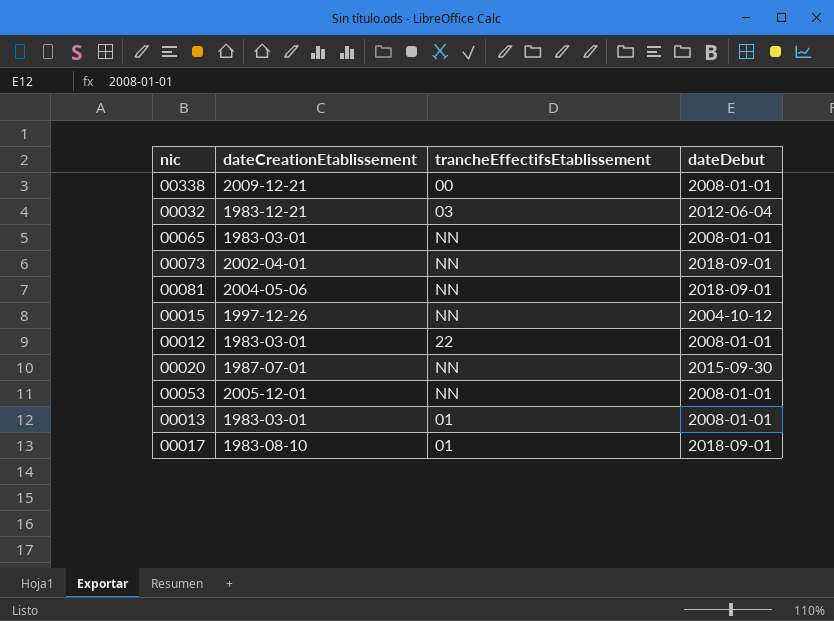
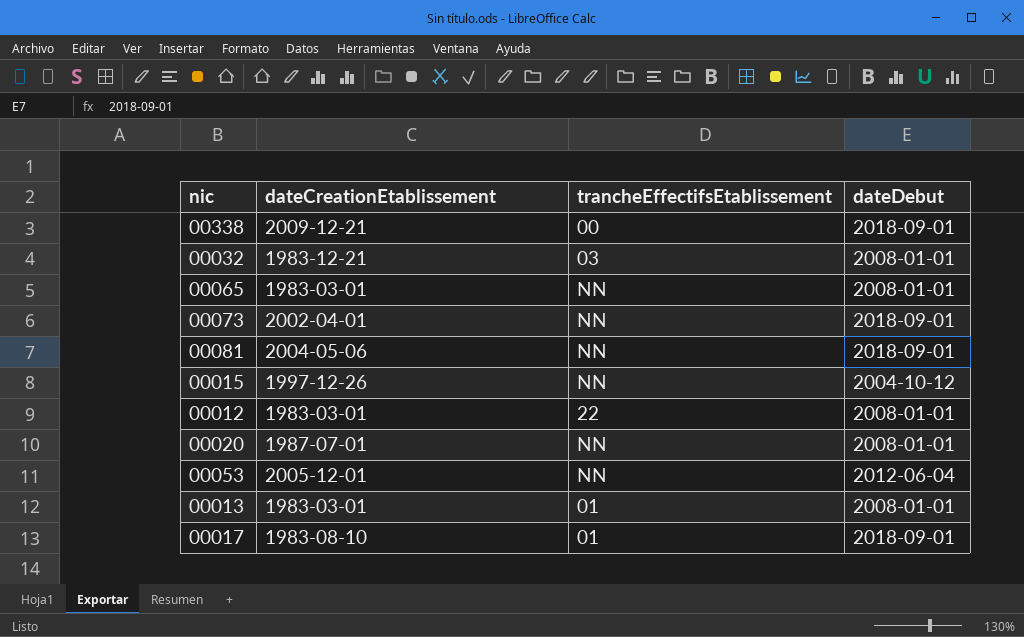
00338 | dateDebut: 2008-01-01 -> 2018-09-01
00032 | dateDebut: 2012-06-04 -> 2008-01-01
00020 | dateDebut: 2015-09-30 -> 2008-01-01
00053 | dateDebut: 2008-01-01 -> 2012-06-04

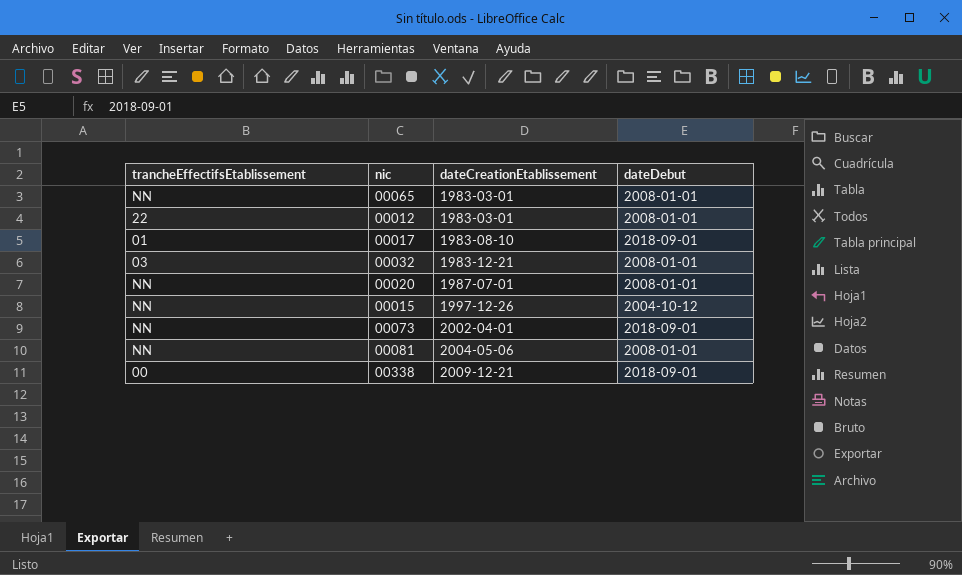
row order: none -> dateCreationEtablissement ascending
column trancheEffectifsEtablissement | position: 3 -> 1
row 00053: 2005-12-01 | NN | 2012-06-04 -> none
row 00013: 1983-03-01 | 01 | 2008-01-01 -> none
00081 | dateDebut: 2018-09-01 -> 2008-01-01

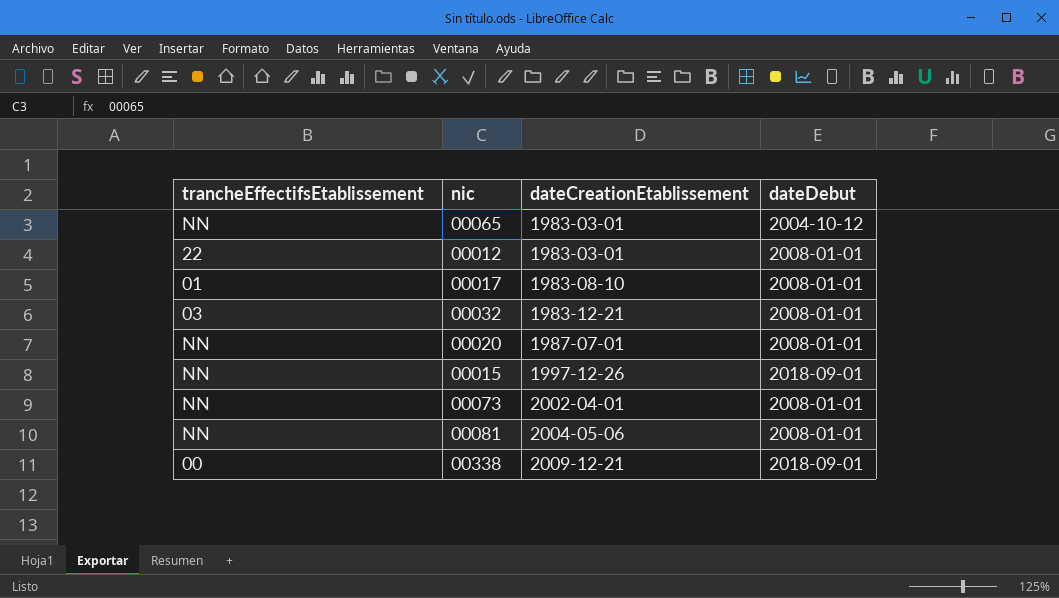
00065 | dateDebut: 2008-01-01 -> 2004-10-12
00017 | dateDebut: 2018-09-01 -> 2008-01-01
00015 | dateDebut: 2004-10-12 -> 2018-09-01
00073 | dateDebut: 2018-09-01 -> 2008-01-01

